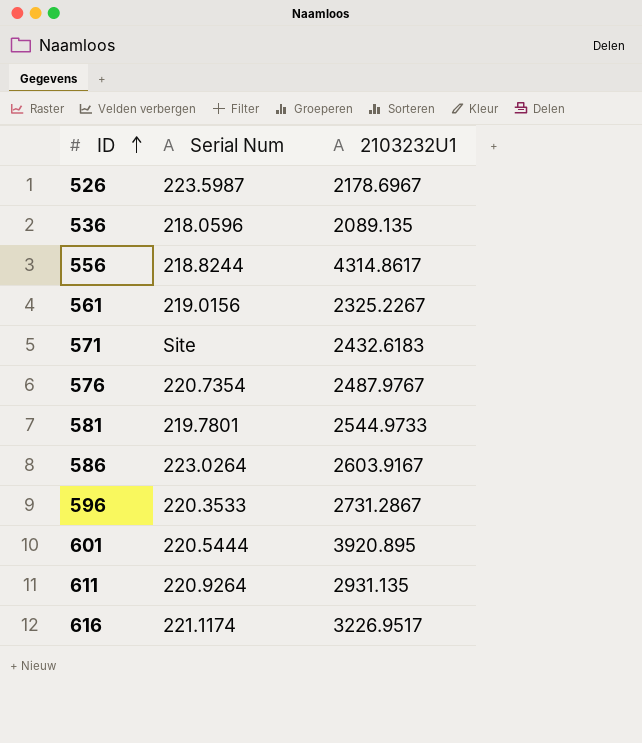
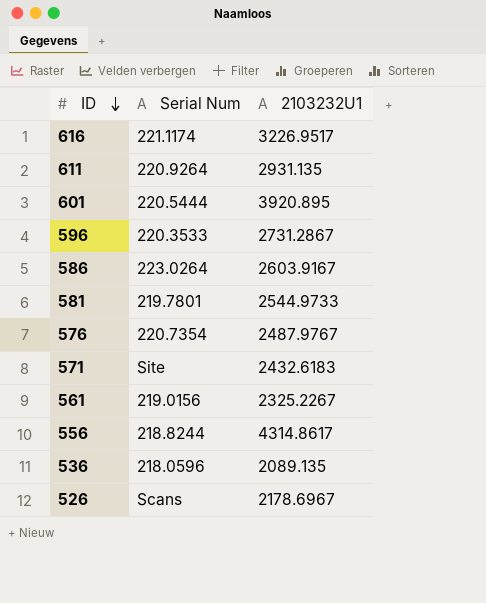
row order: ID ascending -> ID descending
526 | Serial Num: 223.5987 -> Scans

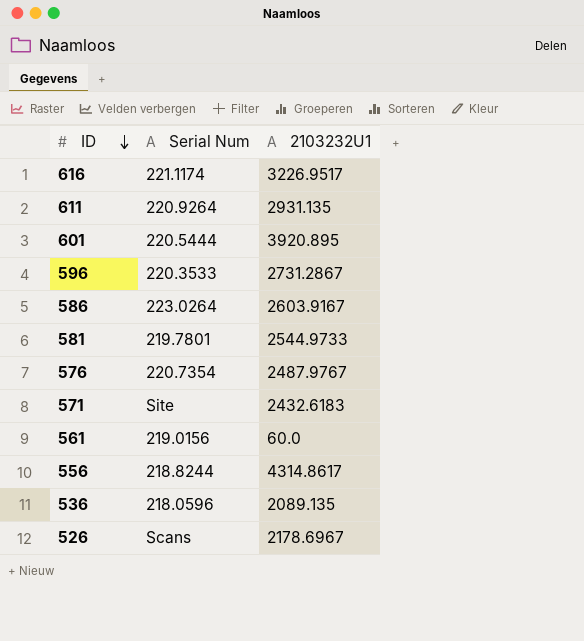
561 | 2103232U1: 2325.2267 -> 60.0

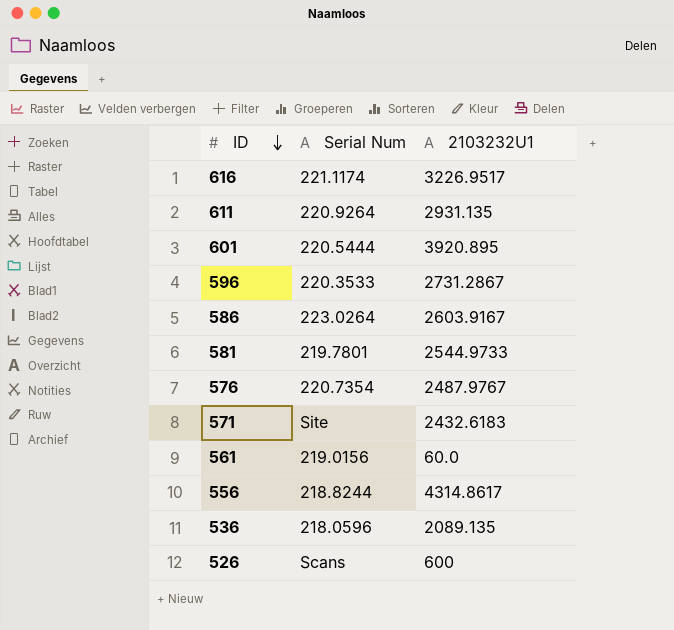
526 | 2103232U1: 2178.6967 -> 600

